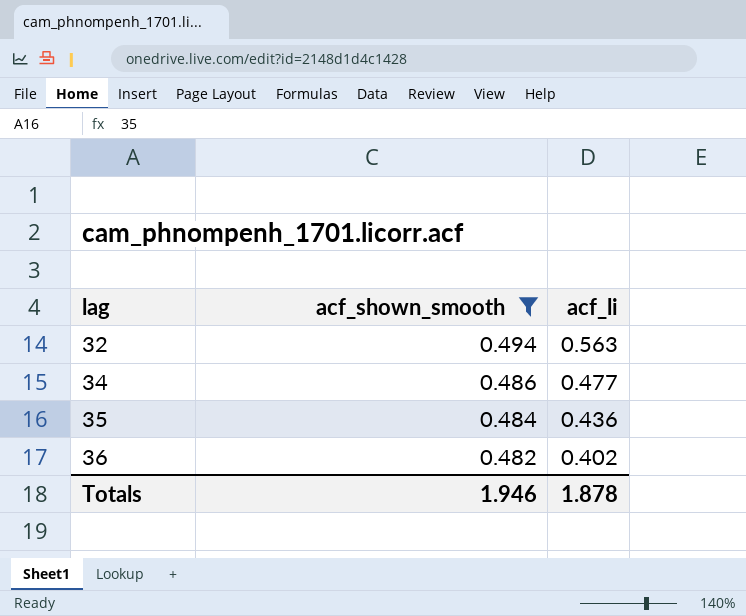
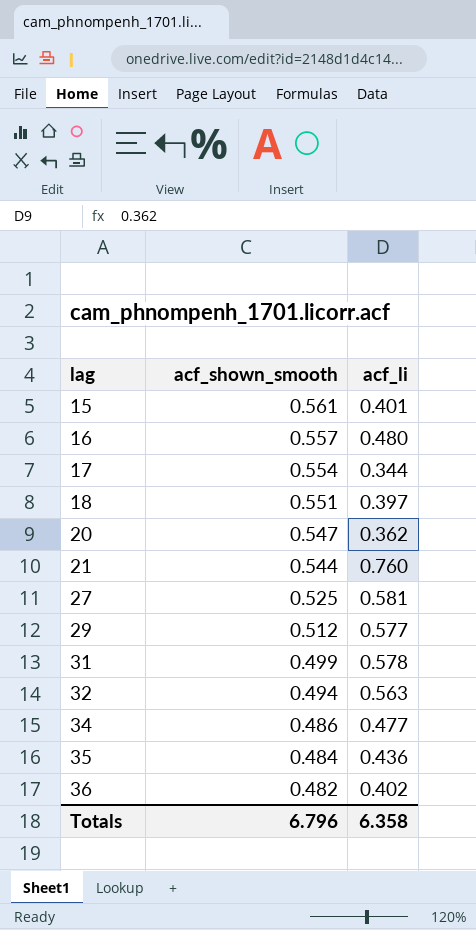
filter: acf_shown_smooth <= 0.494 -> none
Totals | acf_shown_smooth: 1.946 -> 6.796
Totals | acf_li: 1.878 -> 6.358

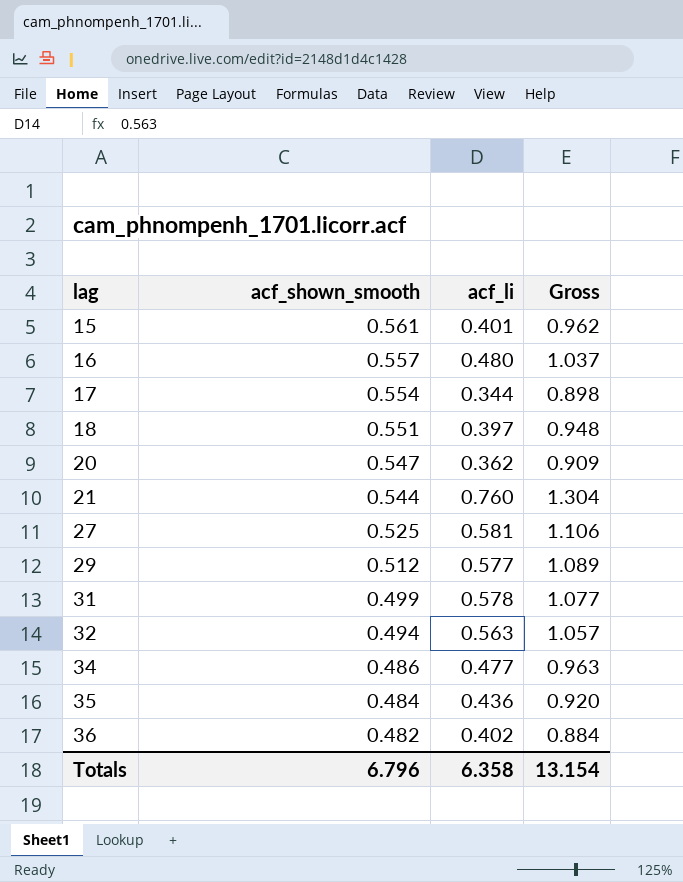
column Gross | formula: none -> [acf_shown_smooth] + [acf_li]

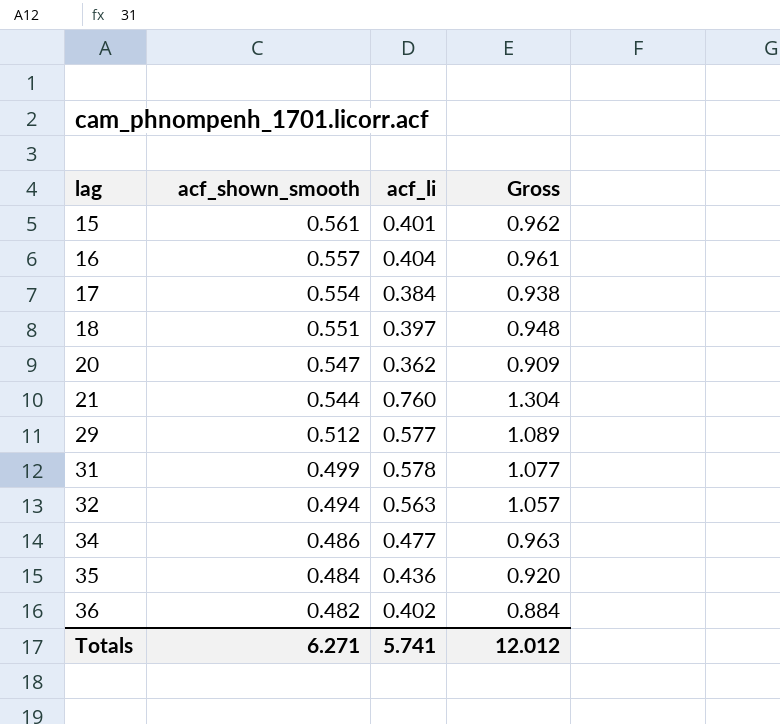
row 27: 0.525 | 0.581 | 1.106 -> none
16 | acf_li: 0.480 -> 0.404
16 | Gross: 1.037 -> 0.961
17 | acf_li: 0.344 -> 0.384
17 | Gross: 0.898 -> 0.938
Totals | acf_shown_smooth: 6.796 -> 6.271
Totals | acf_li: 6.358 -> 5.741
Totals | Gross: 13.154 -> 12.012

